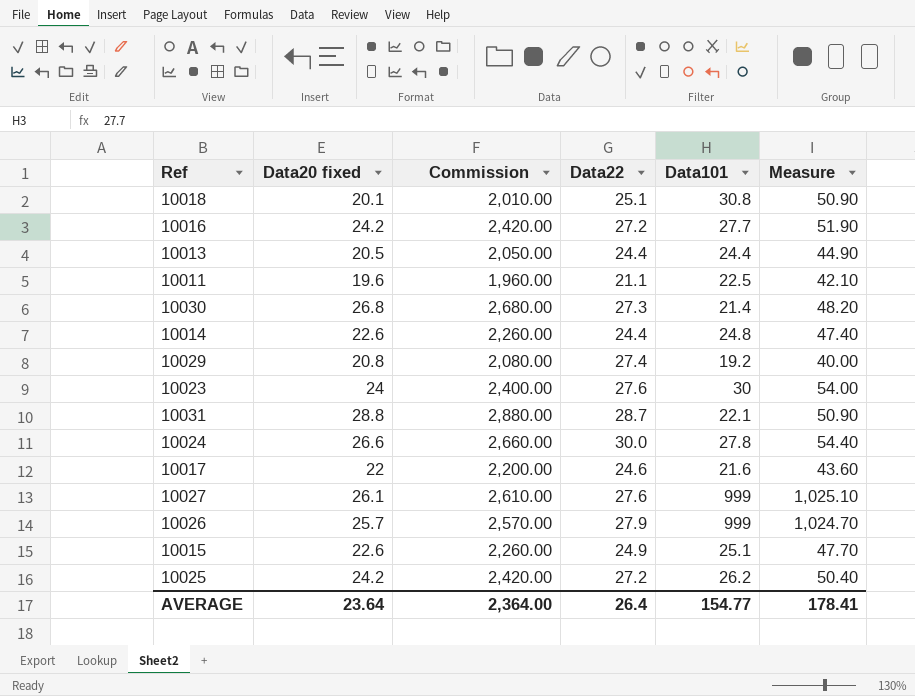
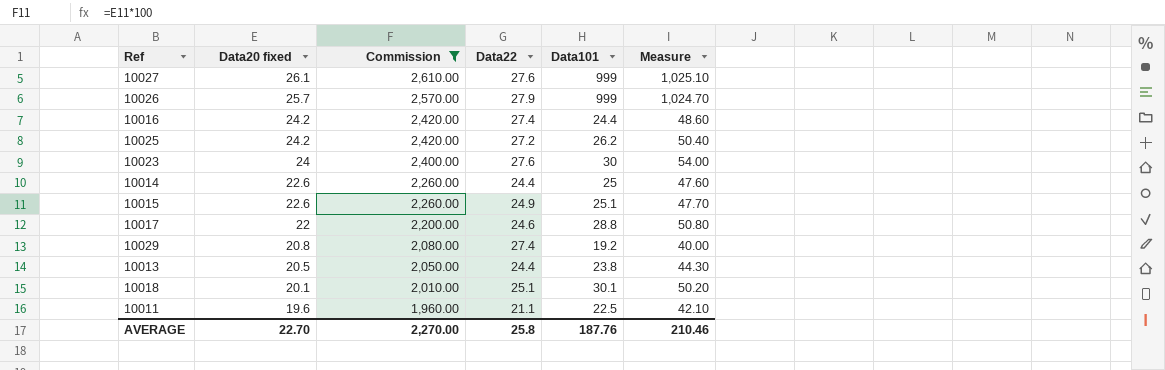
filter: none -> Commission <= 2,610.00
row order: none -> Data20 fixed descending
10016 | Data22: 27.2 -> 27.4
10016 | Data101: 27.7 -> 24.4
10016 | Measure: 51.90 -> 48.60
10014 | Data101: 24.8 -> 25
10014 | Measure: 47.40 -> 47.60
10017 | Data101: 21.6 -> 28.8
10017 | Measure: 43.60 -> 50.80
10013 | Data101: 24.4 -> 23.8
10013 | Measure: 44.90 -> 44.30
10018 | Data101: 30.8 -> 30.1
10018 | Measure: 50.90 -> 50.20
AVERAGE | Data20 fixed: 23.64 -> 22.70
AVERAGE | Commission: 2,364.00 -> 2,270.00
AVERAGE | Data22: 26.4 -> 25.8
AVERAGE | Data101: 154.77 -> 187.76
AVERAGE | Measure: 178.41 -> 210.46

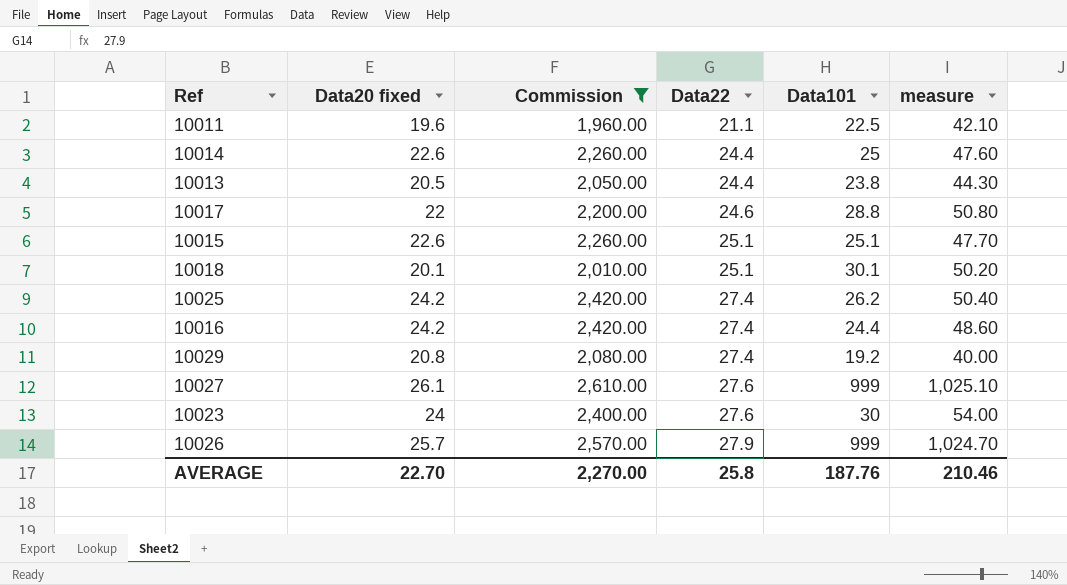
row order: Data20 fixed descending -> Data22 ascending
column name: Measure -> measure
10015 | Data22: 24.9 -> 25.1
10025 | Data22: 27.2 -> 27.4

